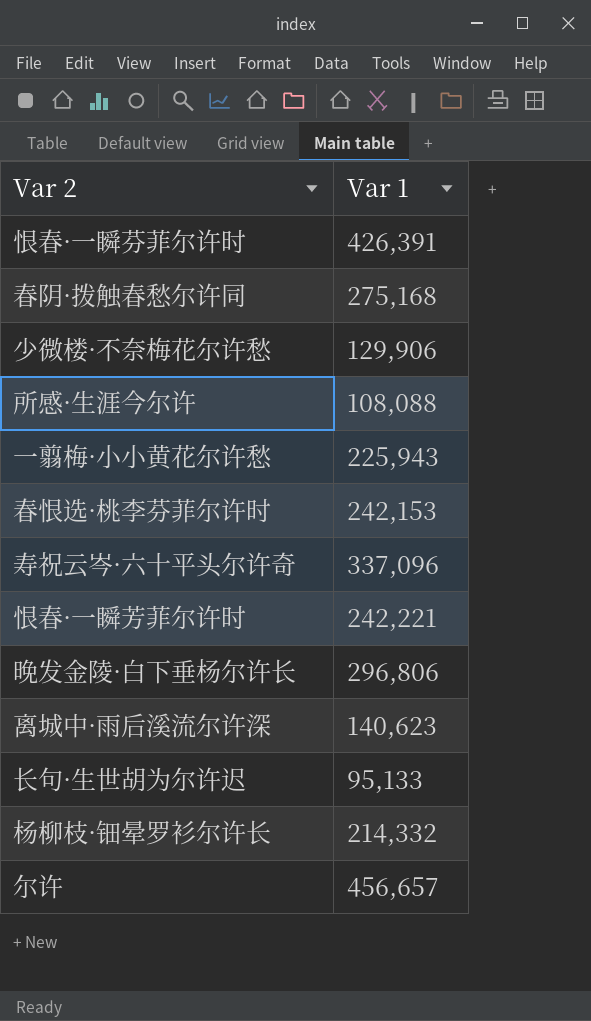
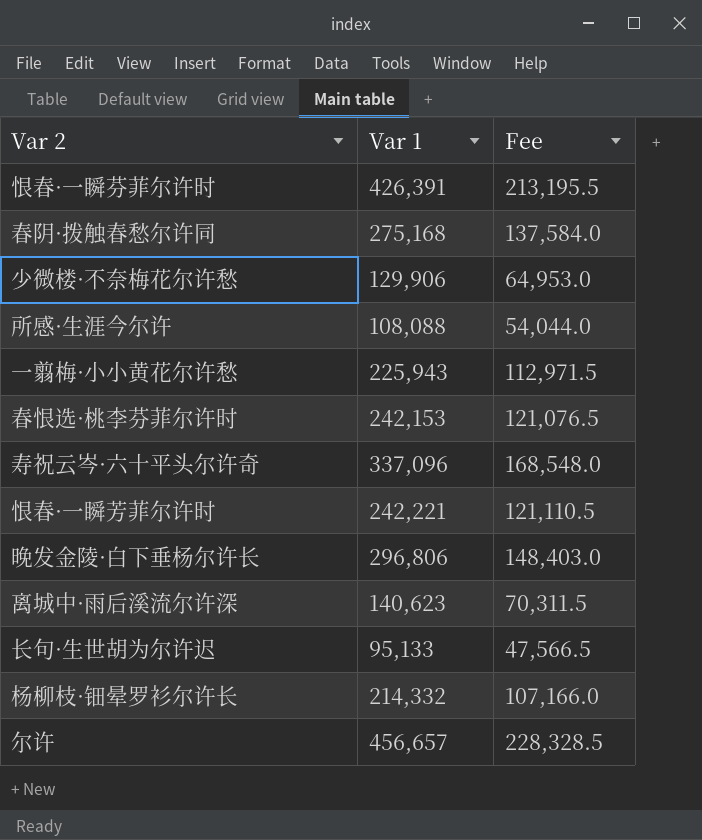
column Fee | formula: none -> [Var 1] * 0.5

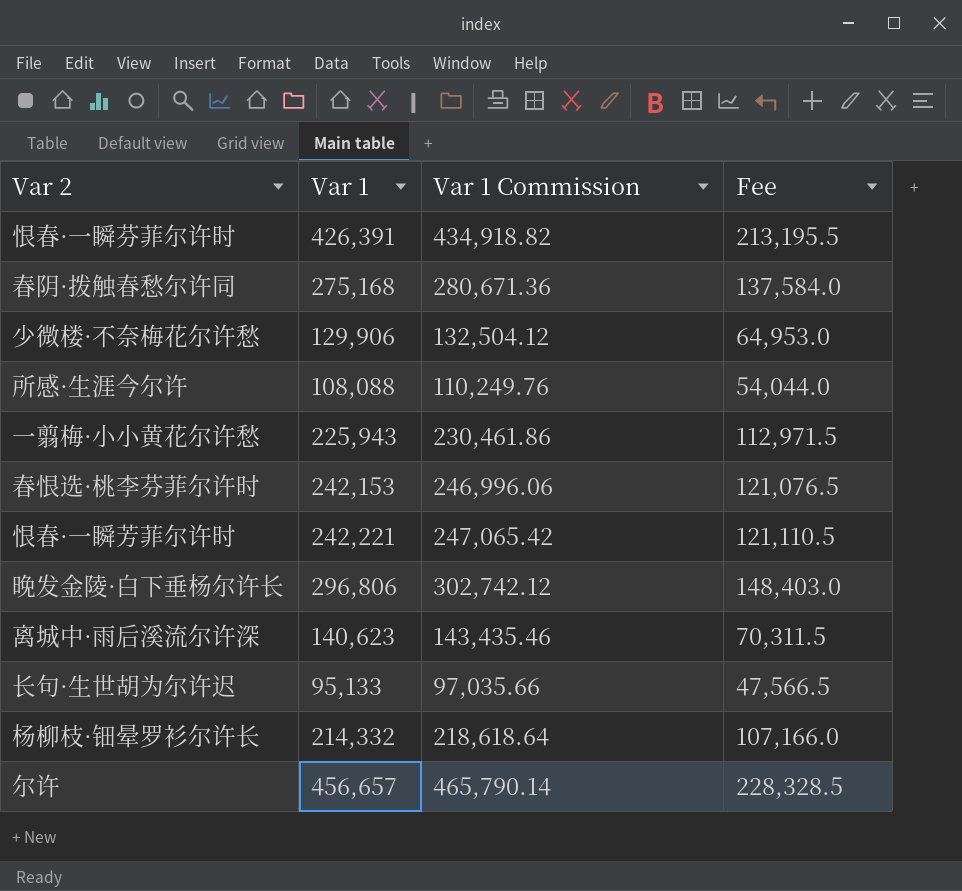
column Var 1 Commission | formula: none -> [Var 1] * 1.02
row 寿祝云岑·六十平头尔许奇: 337,096 | 168,548.0 -> none

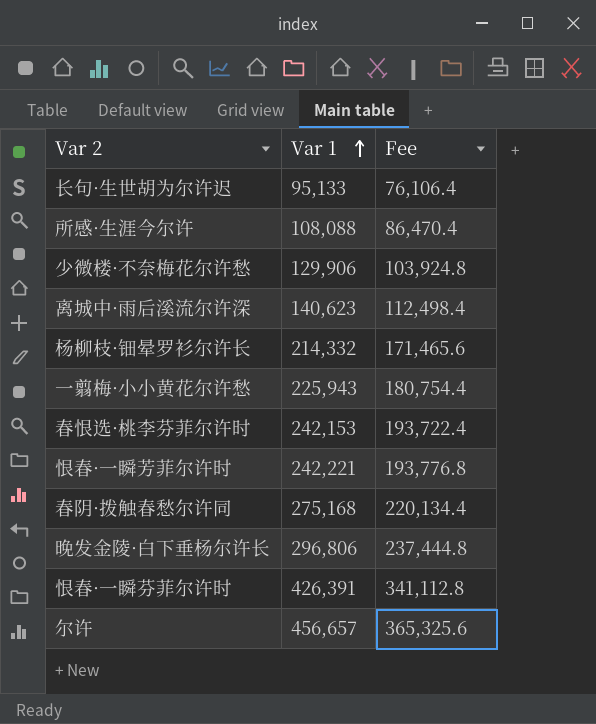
row order: none -> Var 1 ascending
column Var 1 Commission | formula: [Var 1] * 1.02 -> none
column Fee | formula: [Var 1] * 0.5 -> [Var 1] * 0.8

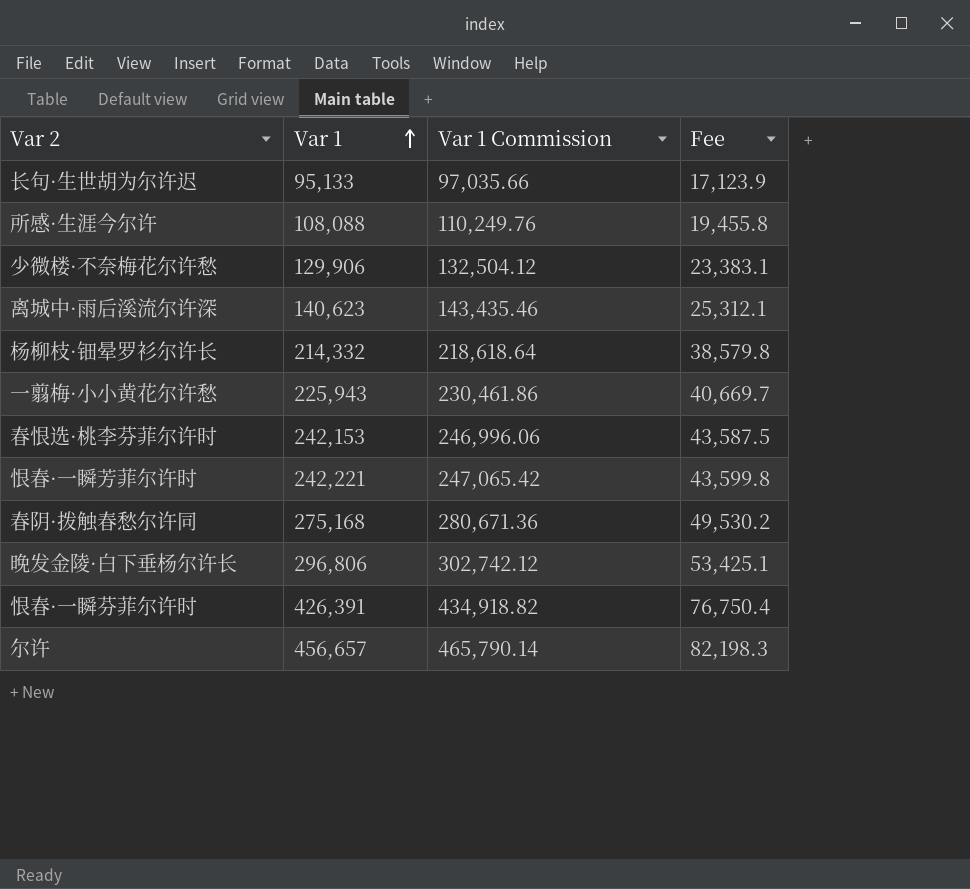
column Var 1 Commission | formula: none -> [Var 1] * 1.02
column Fee | formula: [Var 1] * 0.8 -> [Var 1] * 0.18

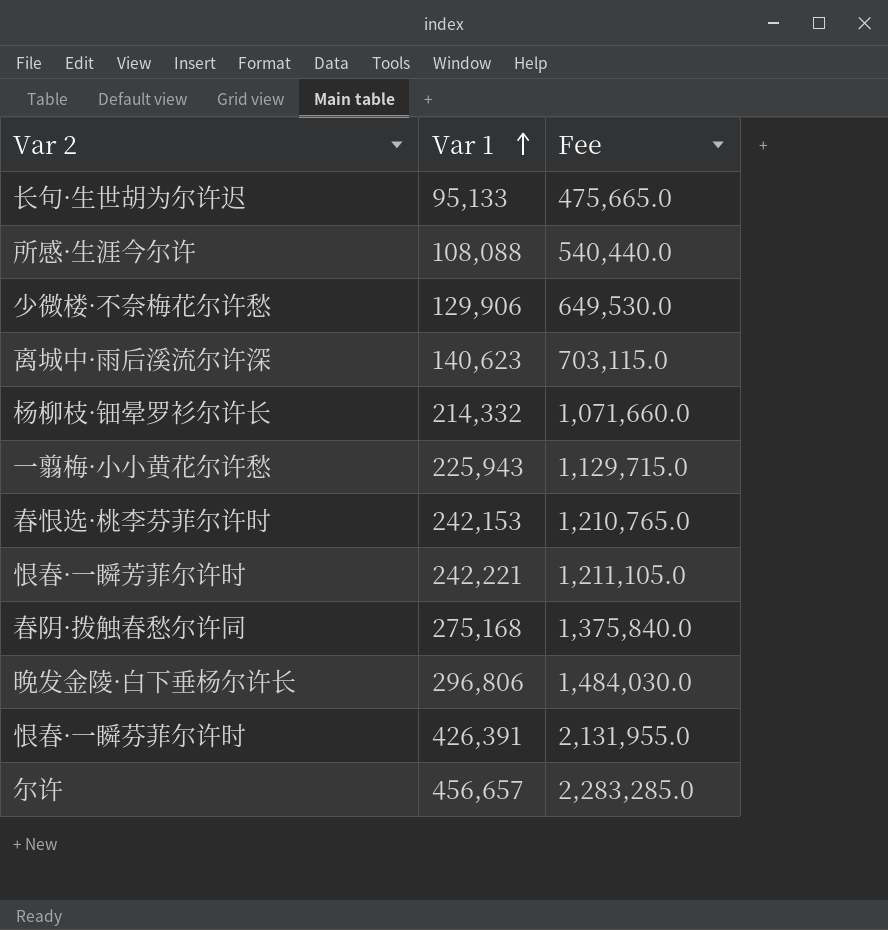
column Var 1 Commission | formula: [Var 1] * 1.02 -> none
column Fee | formula: [Var 1] * 0.18 -> [Var 1] * 5

